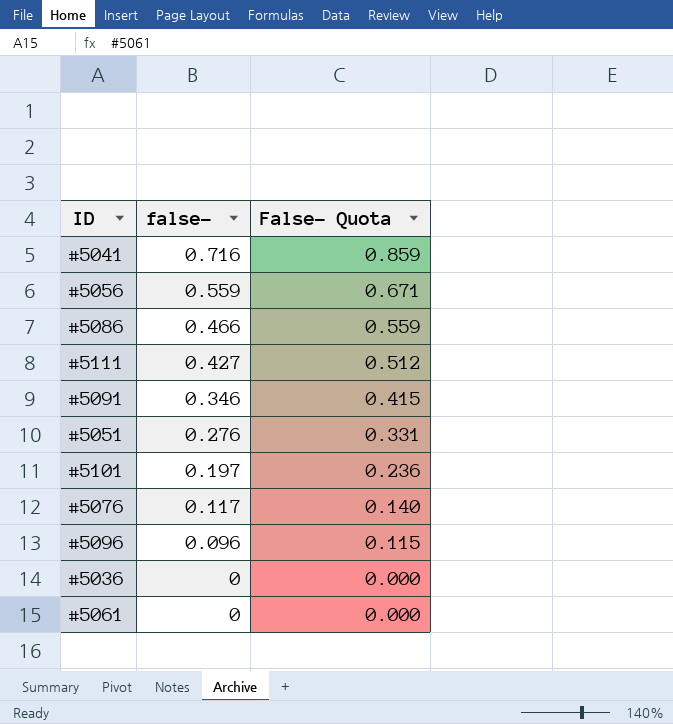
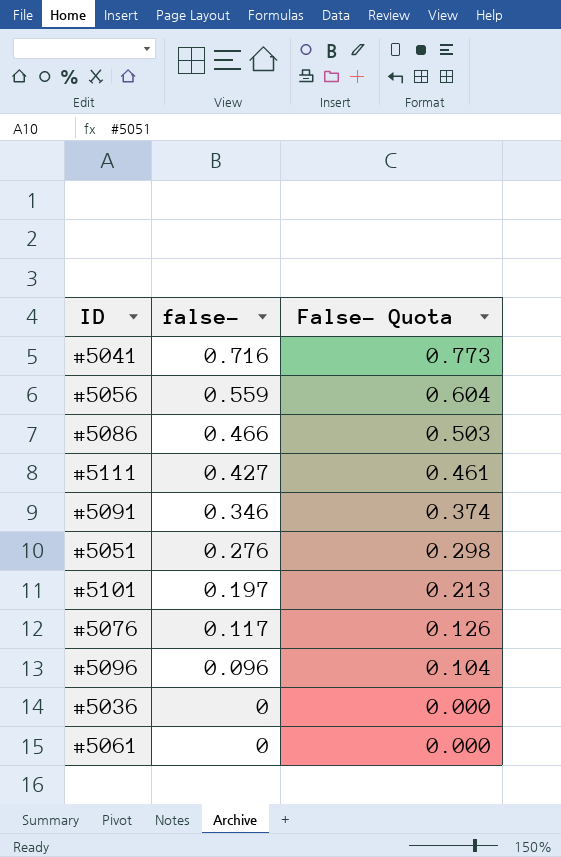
column False- Quota | formula: [false-] * 1.2 -> [false-] * 1.08

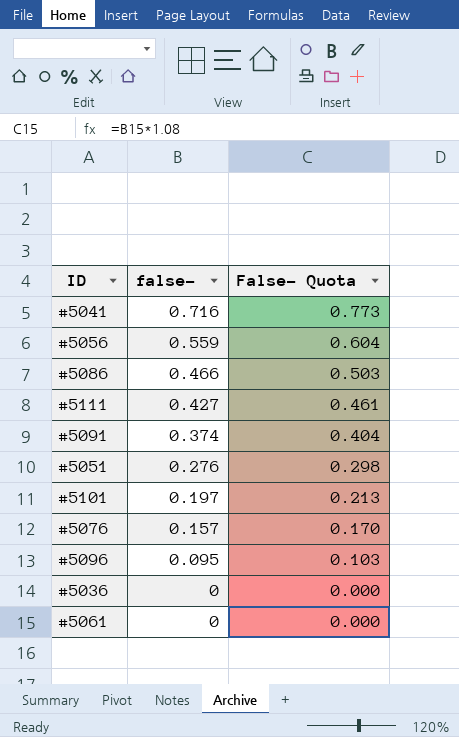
#5091 | false-: 0.346 -> 0.374
#5091 | False- Quota: 0.374 -> 0.404
#5076 | false-: 0.117 -> 0.157
#5076 | False- Quota: 0.126 -> 0.170
#5096 | false-: 0.096 -> 0.095
#5096 | False- Quota: 0.104 -> 0.103

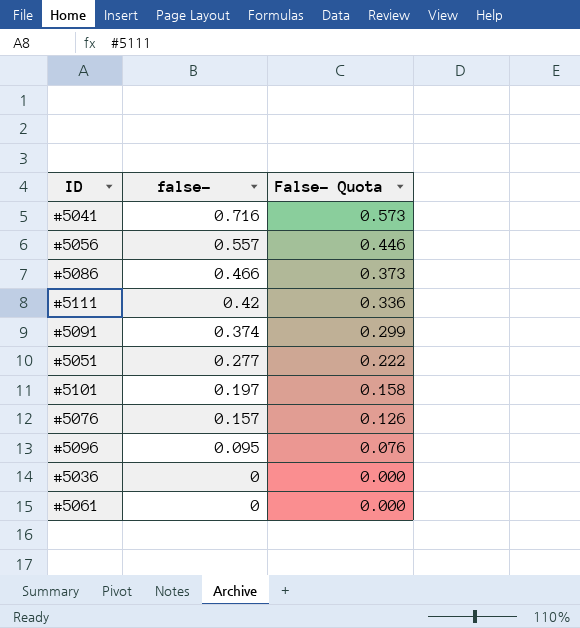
column False- Quota | formula: [false-] * 1.08 -> [false-] * 0.8
#5056 | false-: 0.559 -> 0.557
#5111 | false-: 0.427 -> 0.42
#5051 | false-: 0.276 -> 0.277

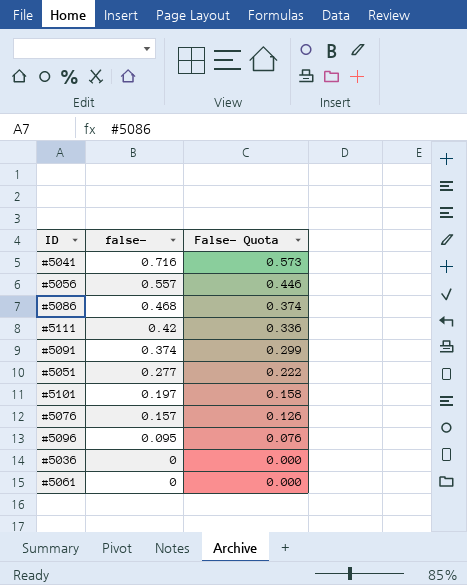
#5086 | false-: 0.466 -> 0.468
#5086 | False- Quota: 0.373 -> 0.374

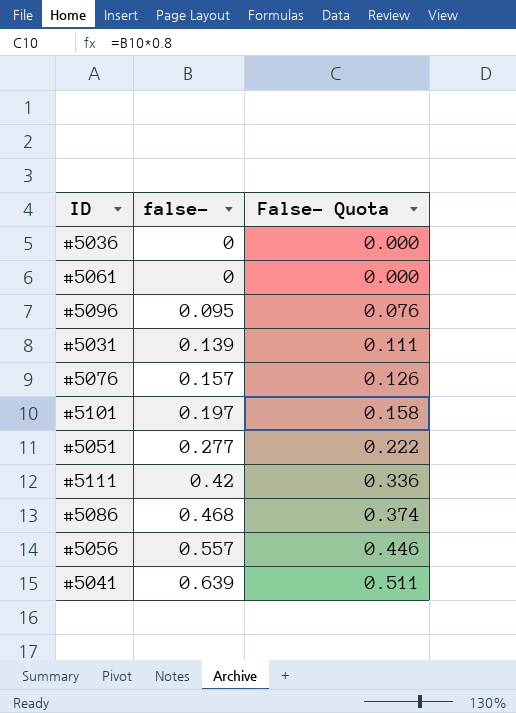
row order: false- descending -> false- ascending
row #5091: 0.374 | 0.299 -> none
row #5031: none -> 0.139 | 0.111
#5041 | false-: 0.716 -> 0.639
#5041 | False- Quota: 0.573 -> 0.511

